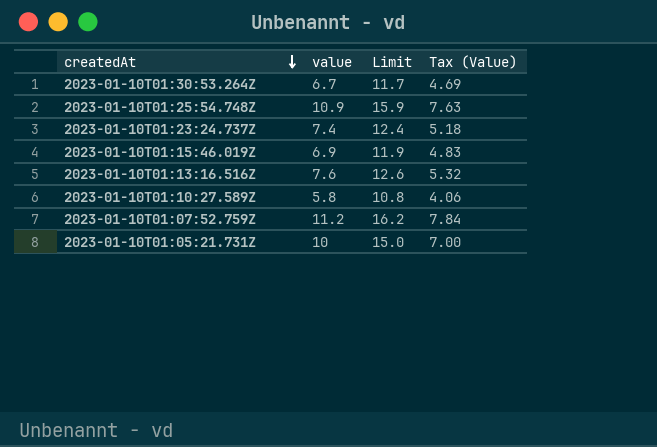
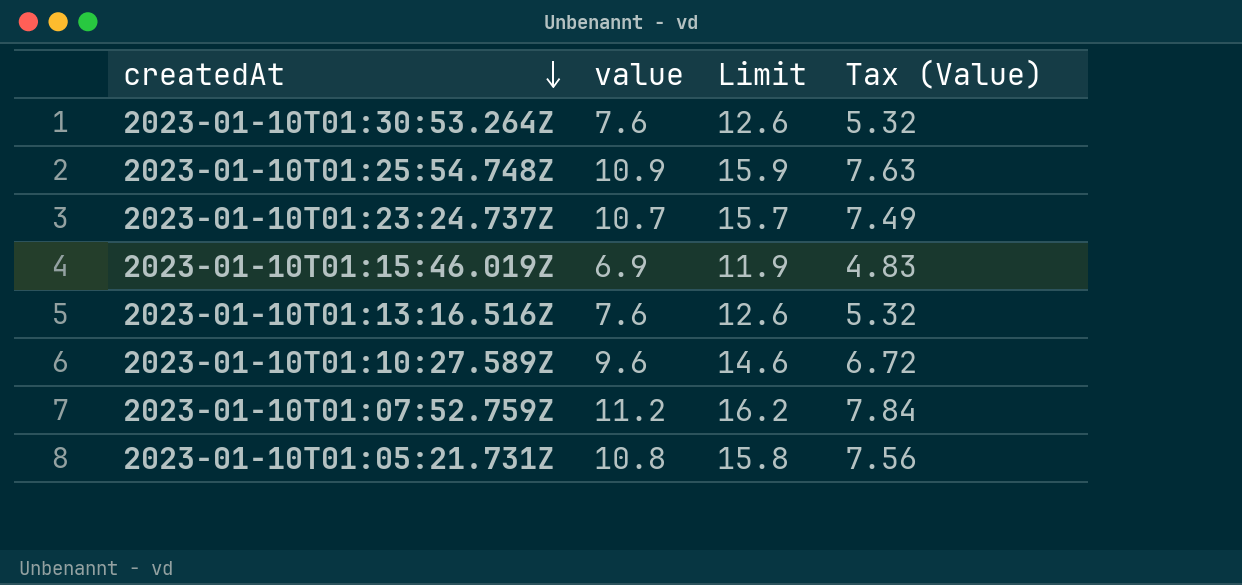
2023-01-10T01:30:53.264Z | value: 6.7 -> 7.6
2023-01-10T01:30:53.264Z | Limit: 11.7 -> 12.6
2023-01-10T01:30:53.264Z | Tax (Value): 4.69 -> 5.32
2023-01-10T01:23:24.737Z | value: 7.4 -> 10.7
2023-01-10T01:23:24.737Z | Limit: 12.4 -> 15.7
2023-01-10T01:23:24.737Z | Tax (Value): 5.18 -> 7.49
2023-01-10T01:10:27.589Z | value: 5.8 -> 9.6
2023-01-10T01:10:27.589Z | Limit: 10.8 -> 14.6
2023-01-10T01:10:27.589Z | Tax (Value): 4.06 -> 6.72
2023-01-10T01:05:21.731Z | value: 10 -> 10.8
2023-01-10T01:05:21.731Z | Limit: 15.0 -> 15.8
2023-01-10T01:05:21.731Z | Tax (Value): 7.00 -> 7.56

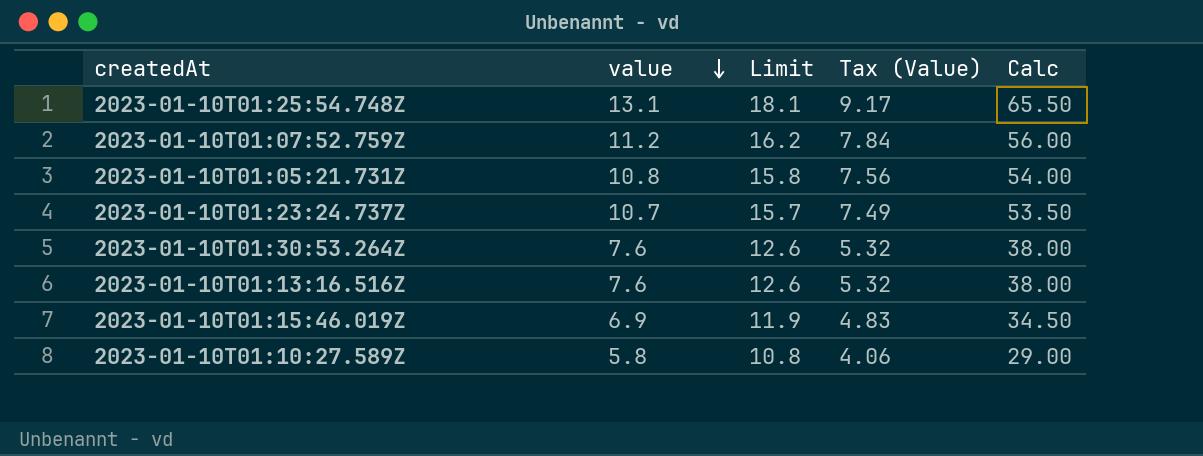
row order: createdAt descending -> value descending
column Calc | formula: none -> [value] * 5
2023-01-10T01:25:54.748Z | value: 10.9 -> 13.1
2023-01-10T01:25:54.748Z | Limit: 15.9 -> 18.1
2023-01-10T01:25:54.748Z | Tax (Value): 7.63 -> 9.17
2023-01-10T01:10:27.589Z | value: 9.6 -> 5.8
2023-01-10T01:10:27.589Z | Limit: 14.6 -> 10.8
2023-01-10T01:10:27.589Z | Tax (Value): 6.72 -> 4.06

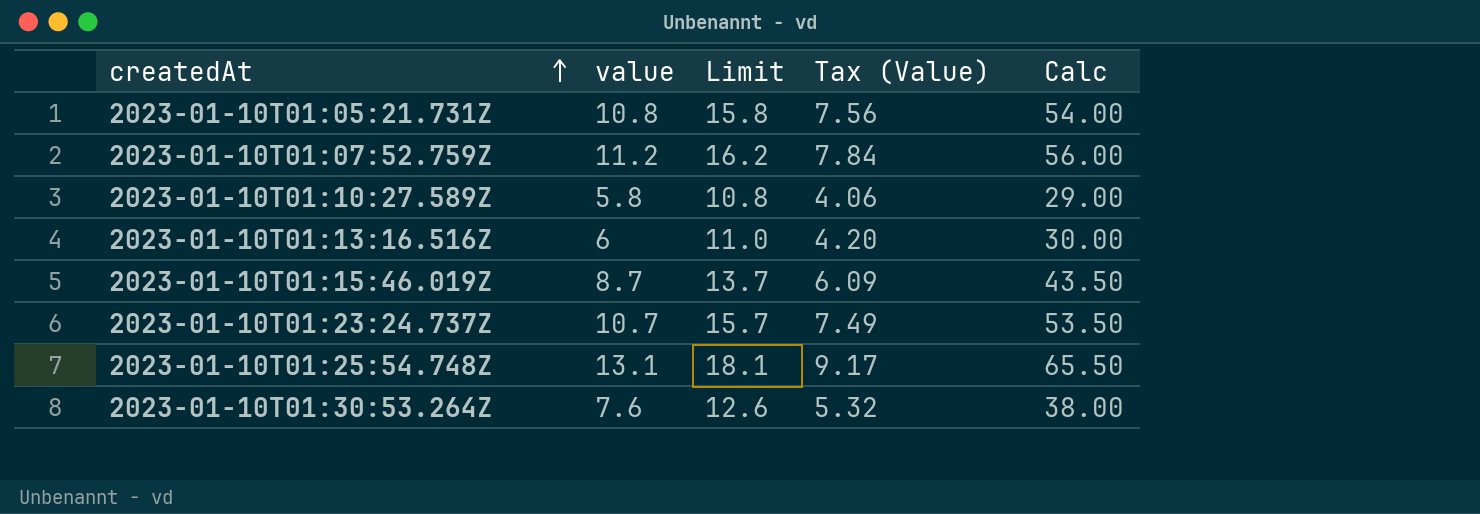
row order: value descending -> createdAt ascending
2023-01-10T01:13:16.516Z | value: 7.6 -> 6
2023-01-10T01:13:16.516Z | Limit: 12.6 -> 11.0
2023-01-10T01:13:16.516Z | Tax (Value): 5.32 -> 4.20
2023-01-10T01:13:16.516Z | Calc: 38.00 -> 30.00
2023-01-10T01:15:46.019Z | value: 6.9 -> 8.7
2023-01-10T01:15:46.019Z | Limit: 11.9 -> 13.7
2023-01-10T01:15:46.019Z | Tax (Value): 4.83 -> 6.09
2023-01-10T01:15:46.019Z | Calc: 34.50 -> 43.50

